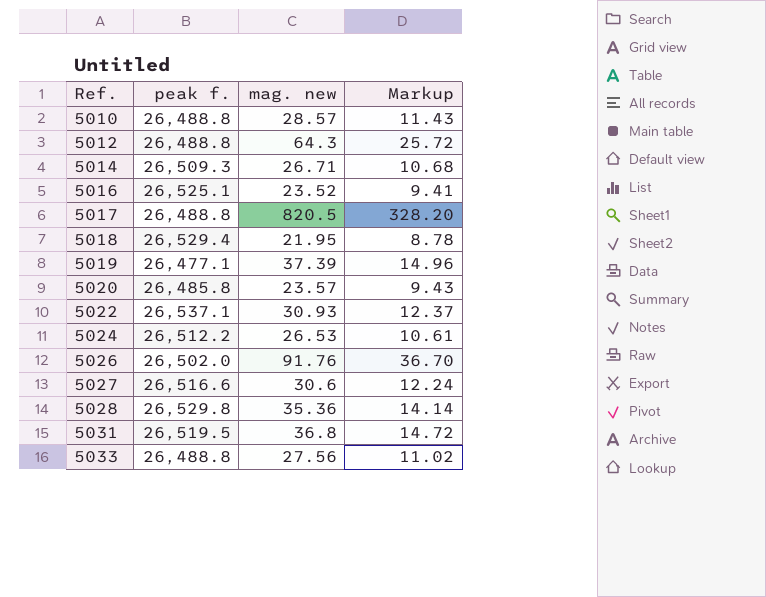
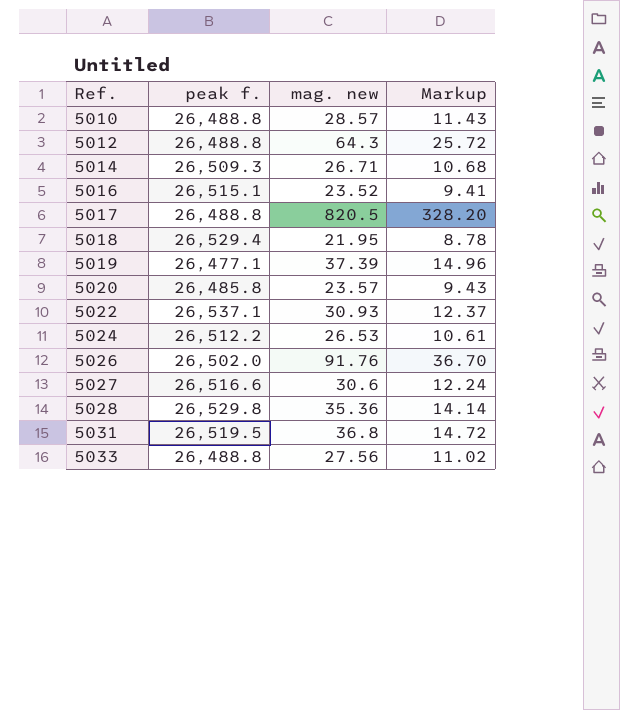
5016 | peak f.: 26,525.1 -> 26,515.1

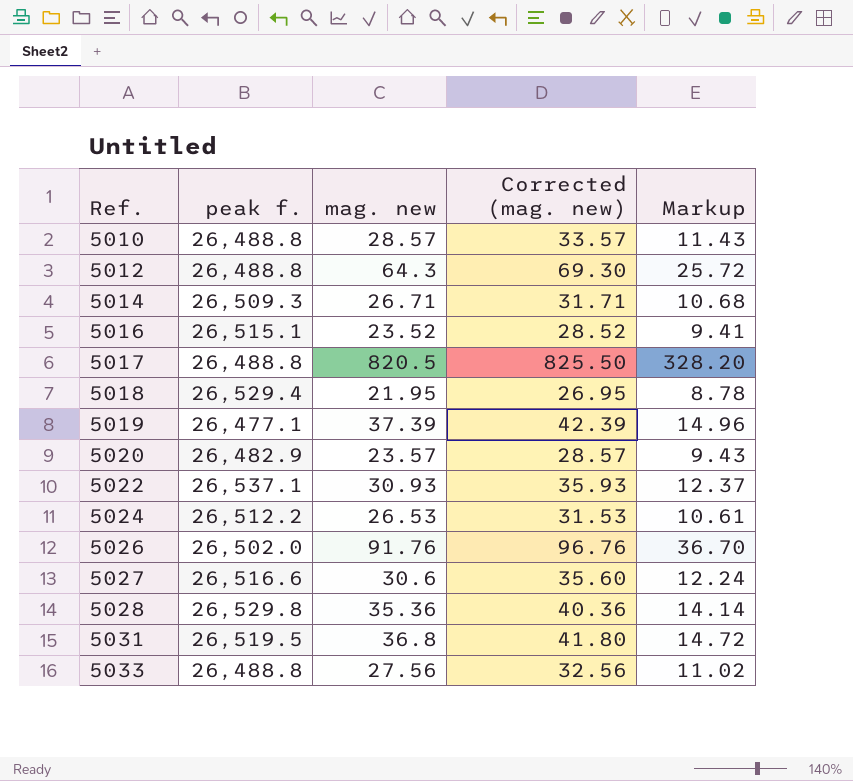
column Corrected (mag. new) | formula: none -> [mag. new] + 5
5020 | peak f.: 26,485.8 -> 26,482.9

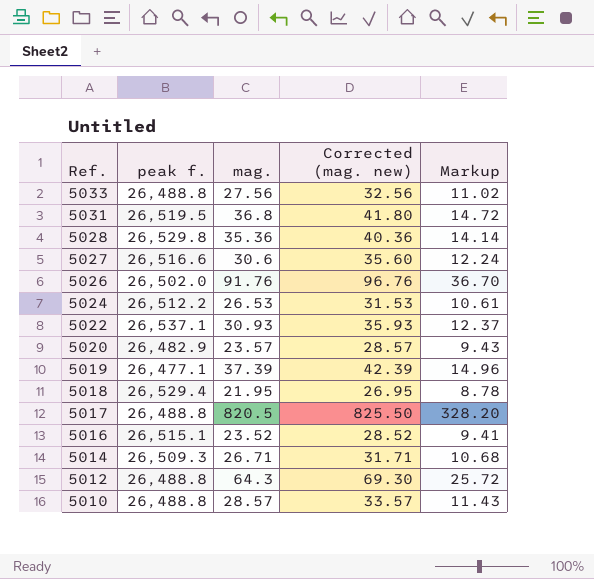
row order: Ref. ascending -> Ref. descending
column name: mag. new -> mag.

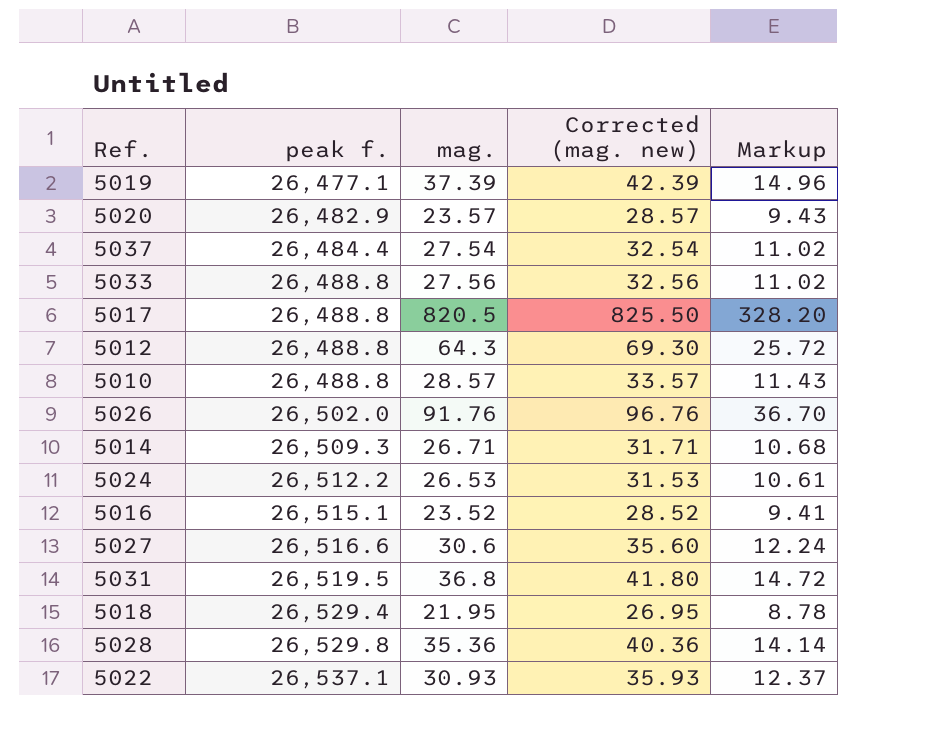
row order: Ref. descending -> peak f. ascending
row 5037: none -> 26,484.4 | 27.54 | 32.54 | 11.02

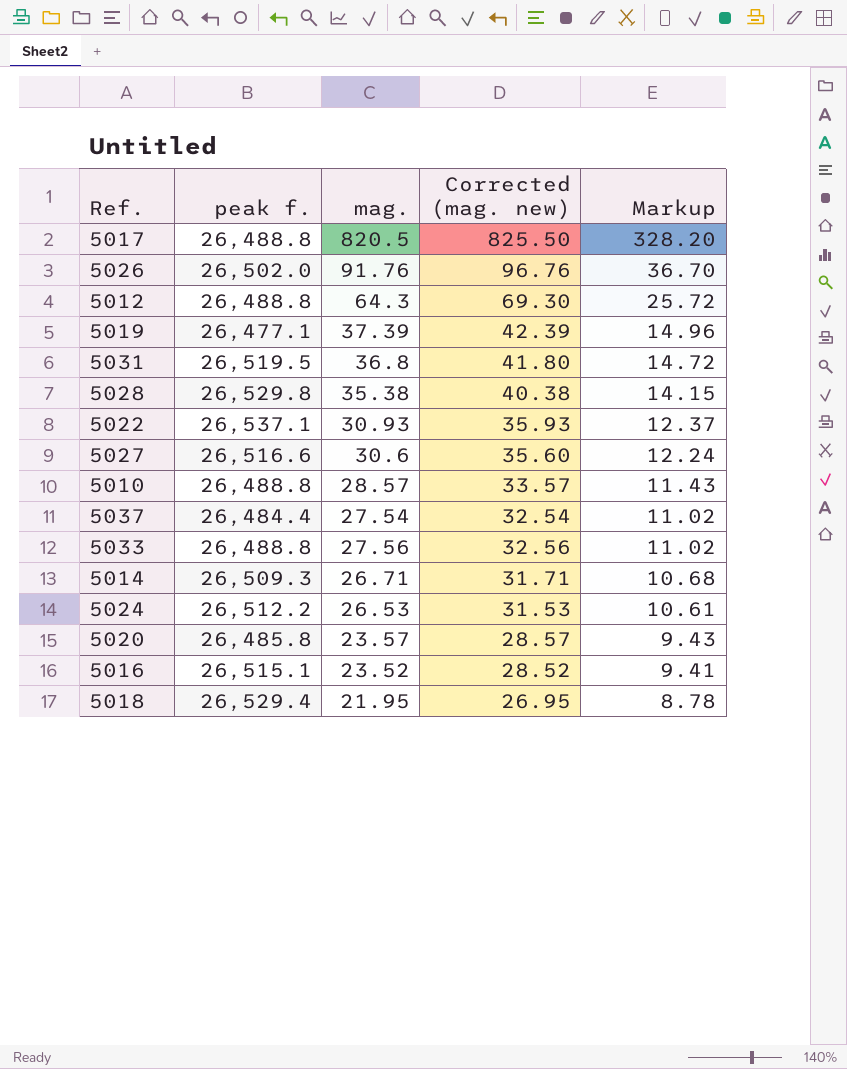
row order: peak f. ascending -> Markup descending
5028 | mag.: 35.36 -> 35.38
5028 | Corrected (mag. new): 40.36 -> 40.38
5028 | Markup: 14.14 -> 14.15
5020 | peak f.: 26,482.9 -> 26,485.8

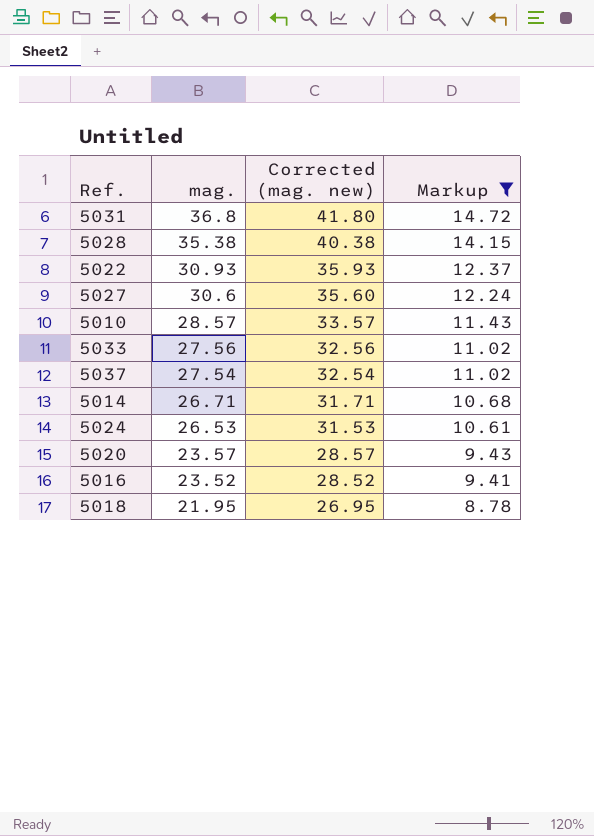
filter: none -> Markup <= 14.72
row order: Markup descending -> mag. descending
column peak f. | position: 2 -> none

